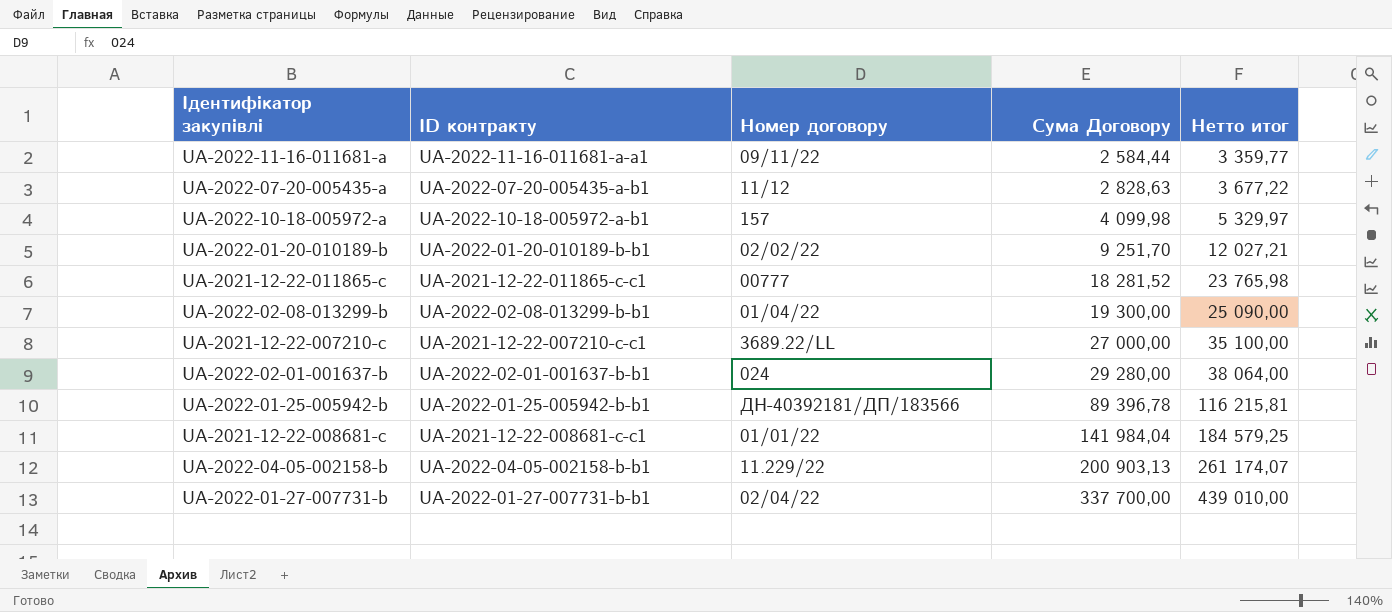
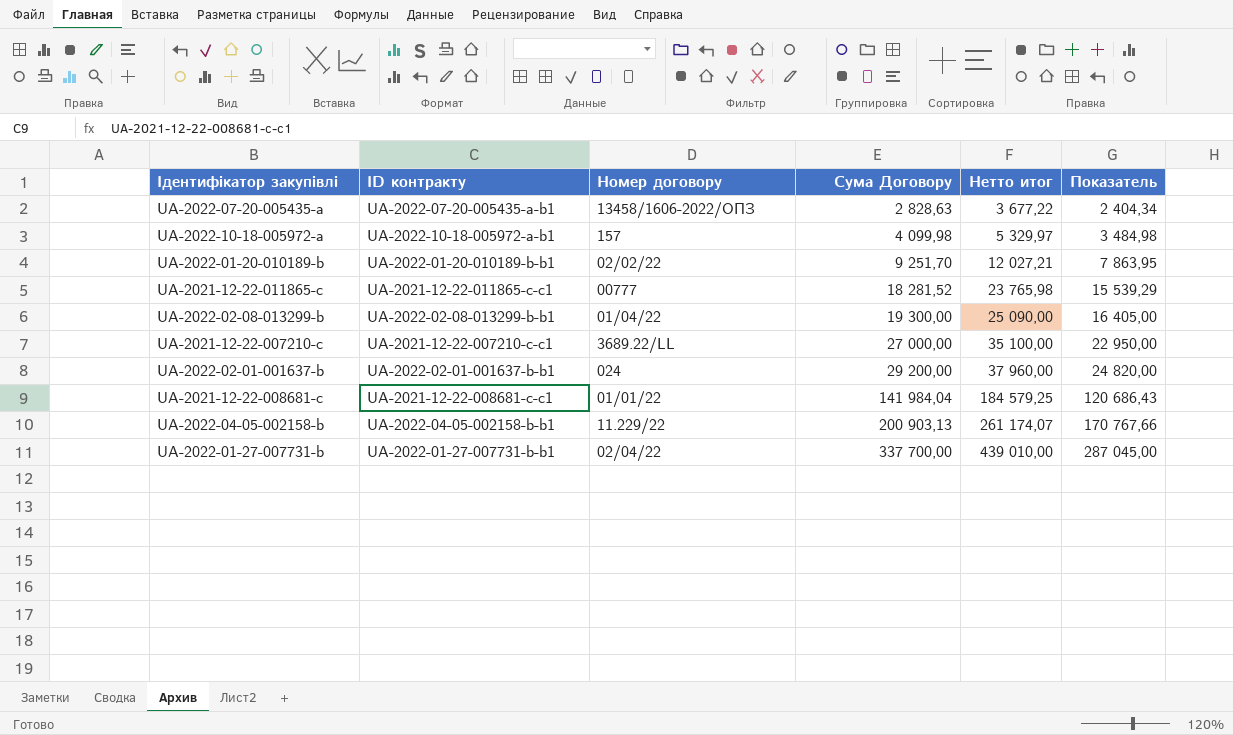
column Показатель | formula: none -> [Сума Договору] * 0,85
row UA-2022-11-16-011681-a: UA-2022-11-16-011681-a-a1 | 09/11/22 | 2 584,44 | 3 359,77 -> none
row UA-2022-01-25-005942-b: UA-2022-01-25-005942-b-b1 | ДН-40392181/ДП/183566 | 89 396,78 | 116 215,81 -> none
UA-2022-07-20-005435-a | Номер договору: 11/12 -> 13458/1606-2022/ОПЗ
UA-2022-02-01-001637-b | Сума Договору: 29 280,00 -> 29 200,00
UA-2022-02-01-001637-b | Нетто итог: 38 064,00 -> 37 960,00

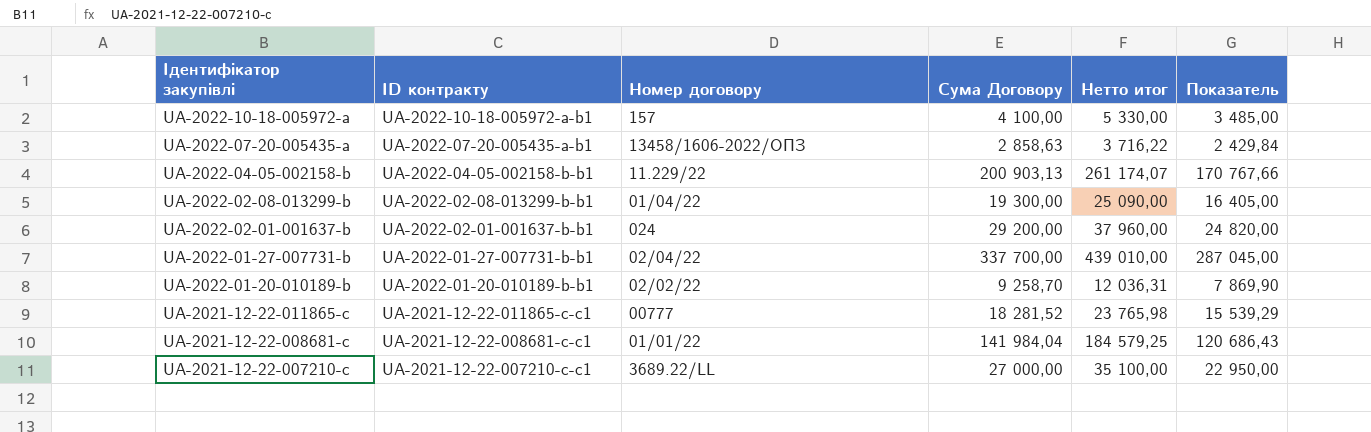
row order: Сума Договору ascending -> Ідентифікатор закупівлі descending
UA-2022-10-18-005972-a | Сума Договору: 4 099,98 -> 4 100,00
UA-2022-10-18-005972-a | Нетто итог: 5 329,97 -> 5 330,00
UA-2022-10-18-005972-a | Показатель: 3 484,98 -> 3 485,00
UA-2022-07-20-005435-a | Сума Договору: 2 828,63 -> 2 858,63
UA-2022-07-20-005435-a | Нетто итог: 3 677,22 -> 3 716,22
UA-2022-07-20-005435-a | Показатель: 2 404,34 -> 2 429,84
UA-2022-01-20-010189-b | Сума Договору: 9 251,70 -> 9 258,70
UA-2022-01-20-010189-b | Нетто итог: 12 027,21 -> 12 036,31
UA-2022-01-20-010189-b | Показатель: 7 863,95 -> 7 869,90

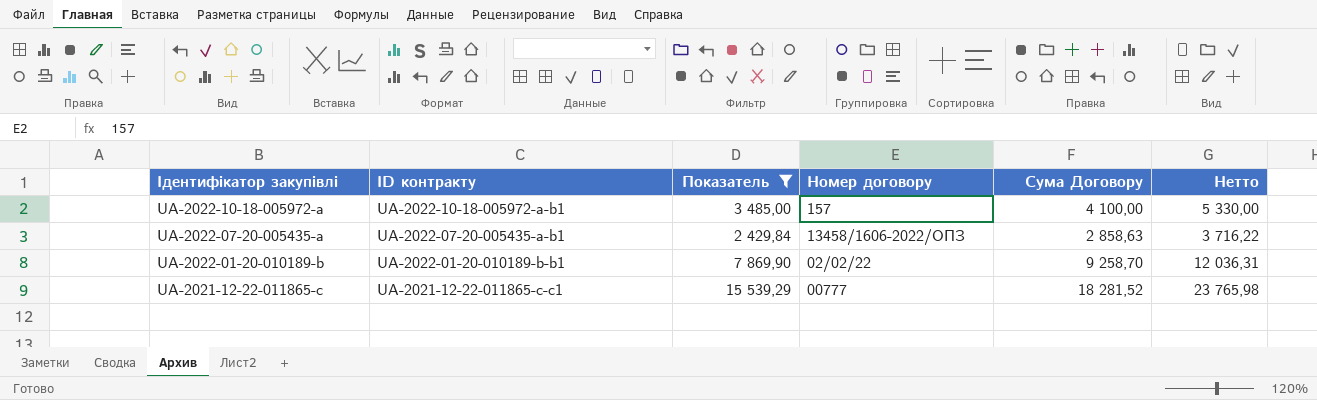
filter: none -> Показатель <= 15 539,29
column Показатель | position: 6 -> 3
column name: Нетто итог -> Нетто

